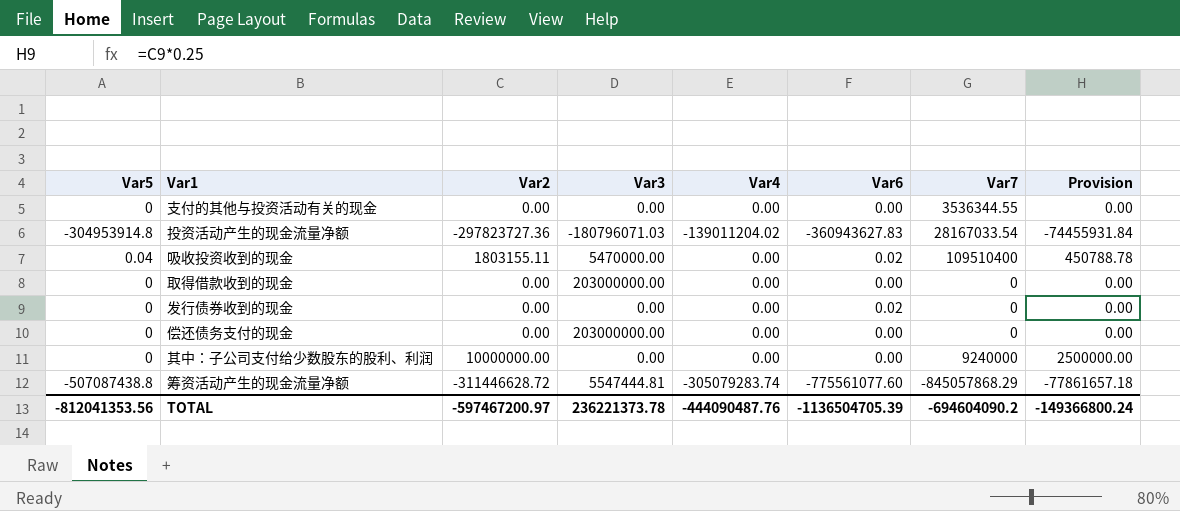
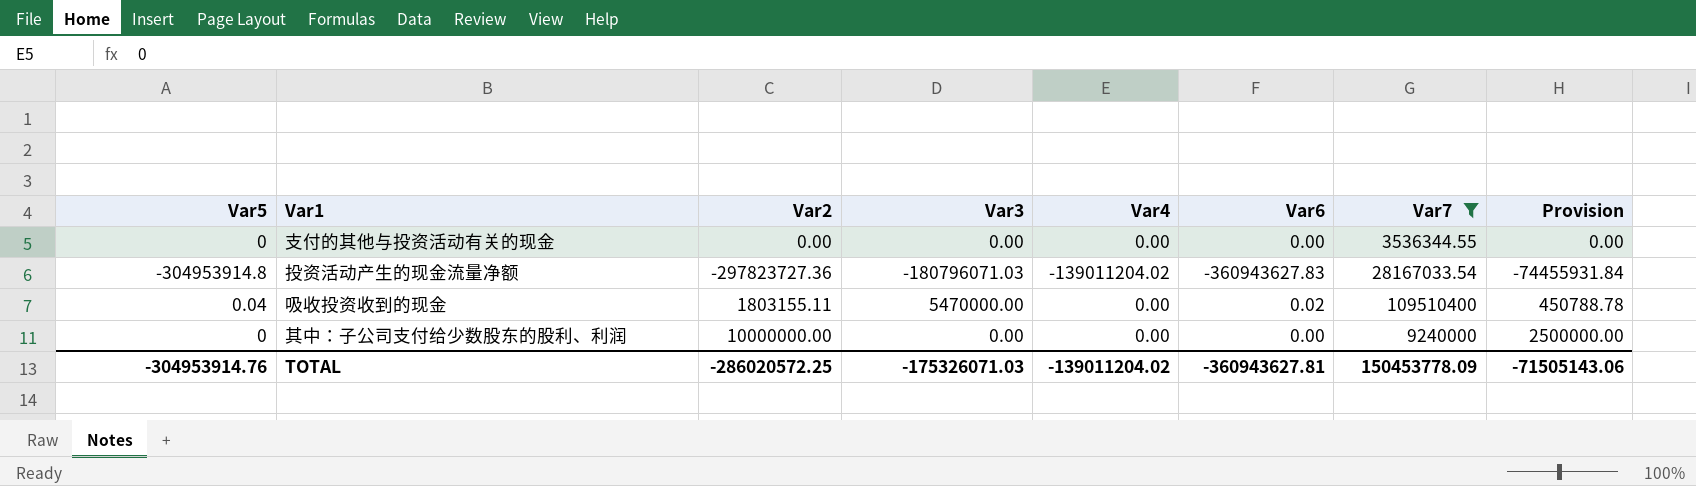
filter: none -> Var7 >= 3536344.55
TOTAL | Var5: -812041353.56 -> -304953914.76
TOTAL | Var2: -597467200.97 -> -286020572.25
TOTAL | Var3: 236221373.78 -> -175326071.03
TOTAL | Var4: -444090487.76 -> -139011204.02
TOTAL | Var6: -1136504705.39 -> -360943627.81
TOTAL | Var7: -694604090.2 -> 150453778.09
TOTAL | Provision: -149366800.24 -> -71505143.06

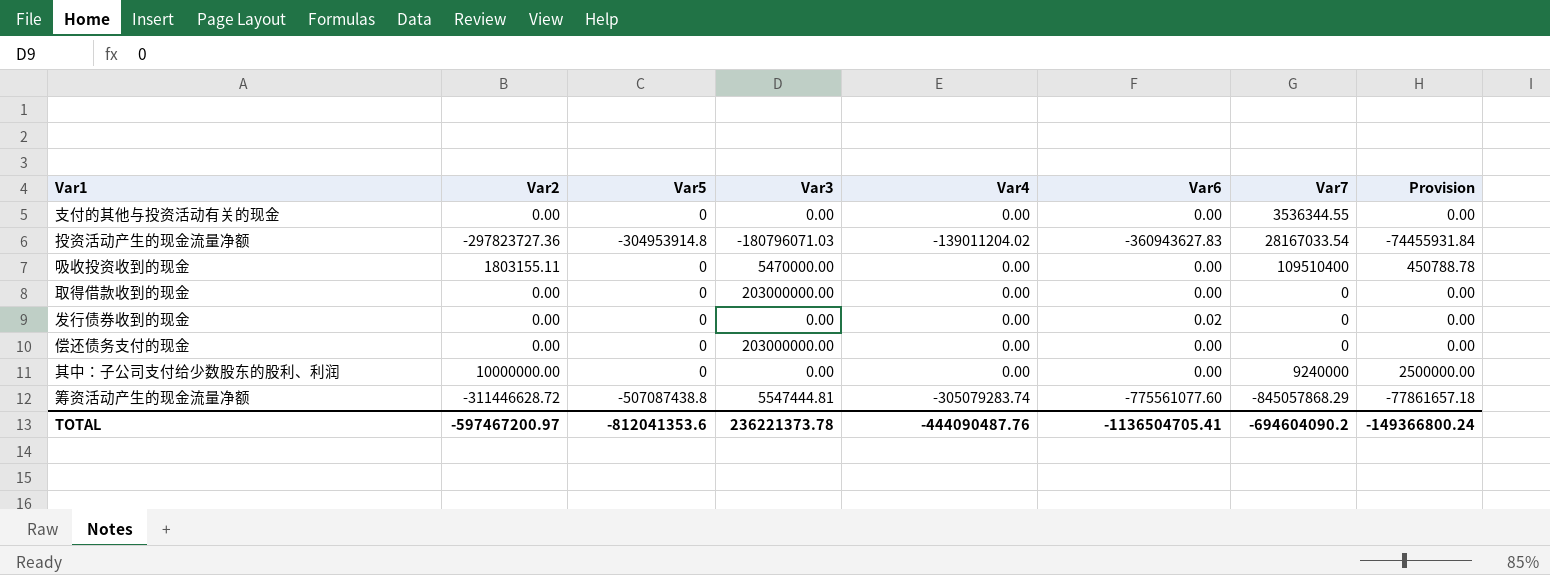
filter: Var7 >= 3536344.55 -> none
column Var5 | position: 1 -> 3
吸收投资收到的现金 | Var5: 0.04 -> 0
吸收投资收到的现金 | Var6: 0.02 -> 0.00
TOTAL | Var2: -286020572.25 -> -597467200.97
TOTAL | Var5: -304953914.76 -> -812041353.6
TOTAL | Var3: -175326071.03 -> 236221373.78
TOTAL | Var4: -139011204.02 -> -444090487.76
TOTAL | Var6: -360943627.81 -> -1136504705.41
TOTAL | Var7: 150453778.09 -> -694604090.2
TOTAL | Provision: -71505143.06 -> -149366800.24

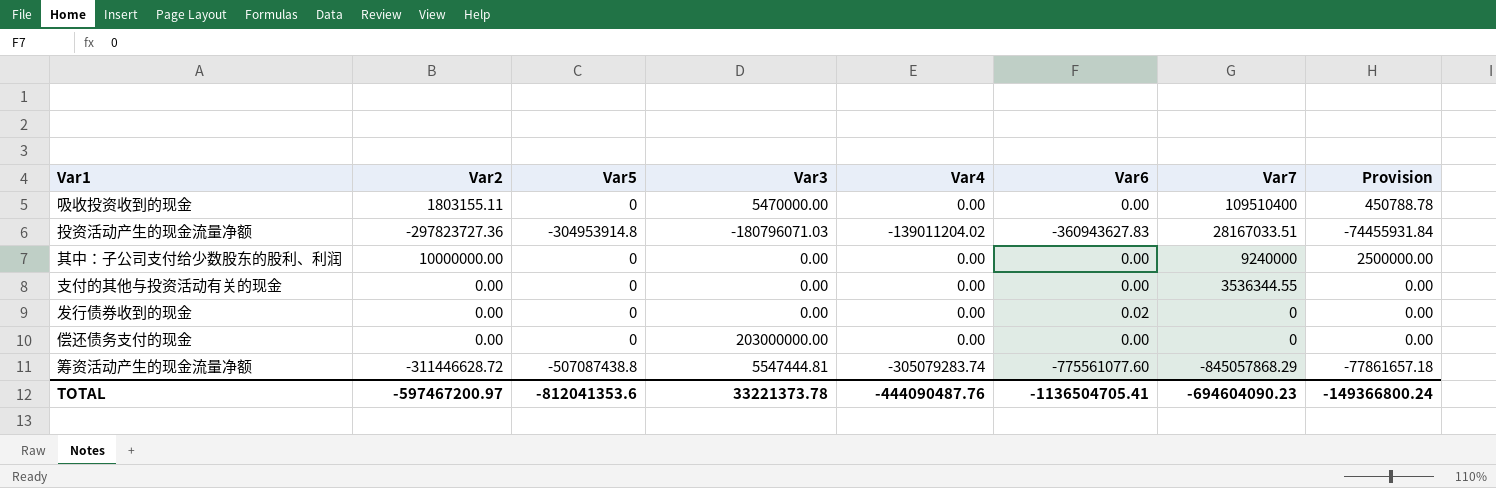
row order: none -> Var7 descending
row 取得借款收到的现金: 0.00 | 0 | 203000000.00 | 0.00 | 0.00 | 0 | 0.00 -> none
投资活动产生的现金流量净额 | Var7: 28167033.54 -> 28167033.51
TOTAL | Var3: 236221373.78 -> 33221373.78
TOTAL | Var7: -694604090.2 -> -694604090.23

